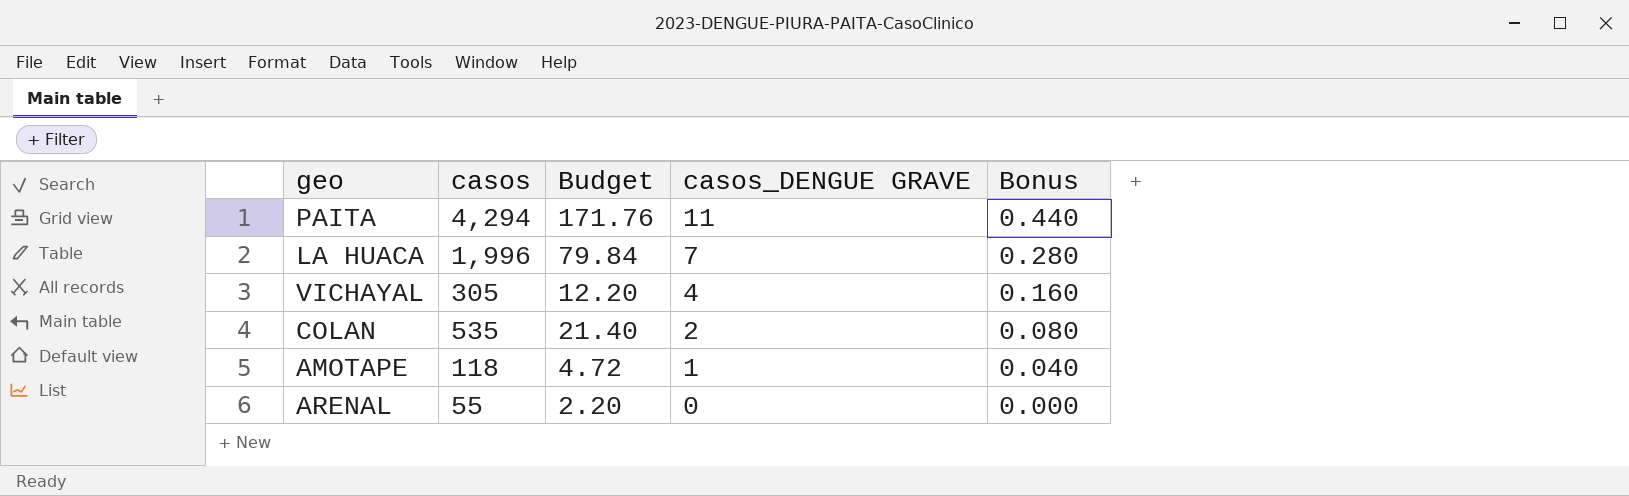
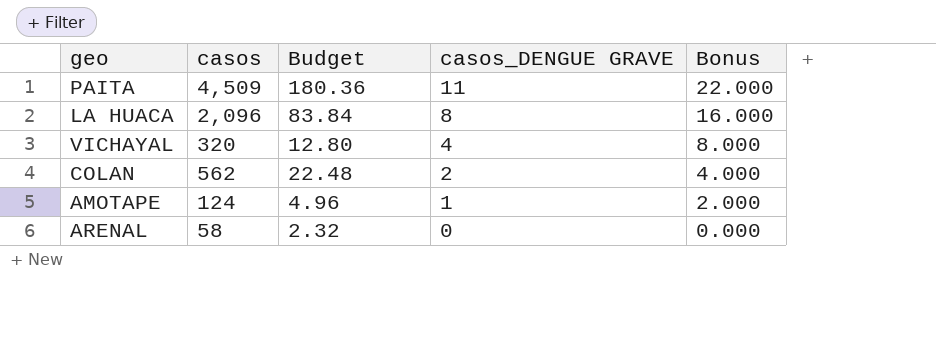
column Bonus | formula: [casos_DENGUE GRAVE] * 0.04 -> [casos_DENGUE GRAVE] * 2
PAITA | casos: 4,294 -> 4,509
PAITA | Budget: 171.76 -> 180.36
LA HUACA | casos: 1,996 -> 2,096
LA HUACA | Budget: 79.84 -> 83.84
LA HUACA | casos_DENGUE GRAVE: 7 -> 8
VICHAYAL | casos: 305 -> 320
VICHAYAL | Budget: 12.20 -> 12.80
COLAN | casos: 535 -> 562
COLAN | Budget: 21.40 -> 22.48
AMOTAPE | casos: 118 -> 124
AMOTAPE | Budget: 4.72 -> 4.96
ARENAL | casos: 55 -> 58
ARENAL | Budget: 2.20 -> 2.32

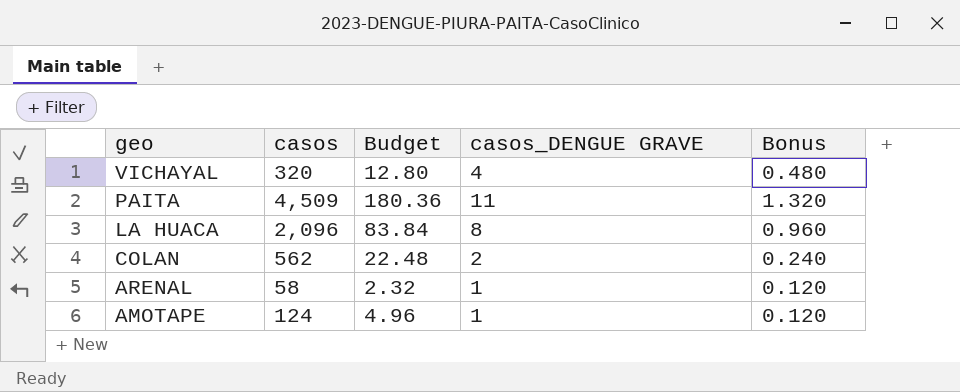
row order: casos_DENGUE GRAVE descending -> geo descending
column Bonus | formula: [casos_DENGUE GRAVE] * 2 -> [casos_DENGUE GRAVE] * 0.12
ARENAL | casos_DENGUE GRAVE: 0 -> 1

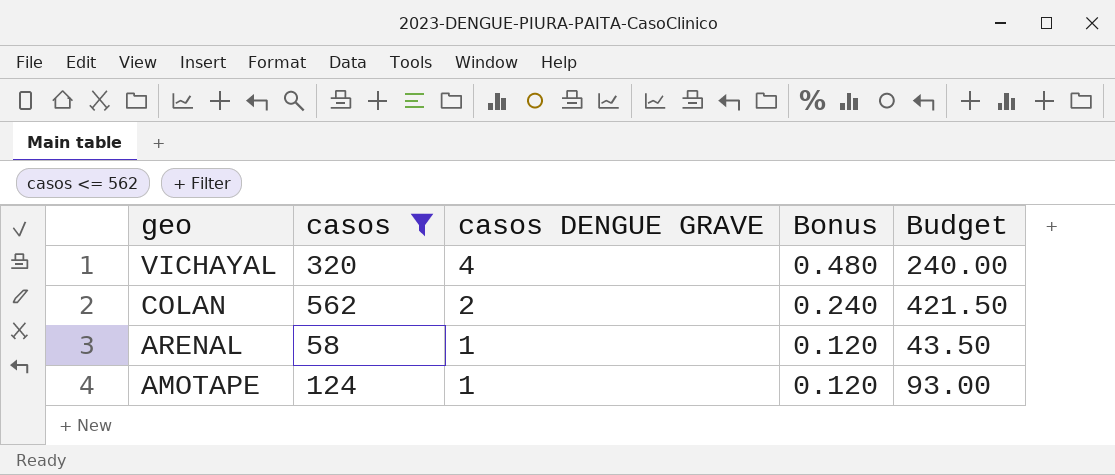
filter: none -> casos <= 562
column name: casos_DENGUE GRAVE -> casos DENGUE GRAVE
column Budget | formula: [casos] * 0.04 -> [casos] * 0.75
column Budget | position: 3 -> 5

